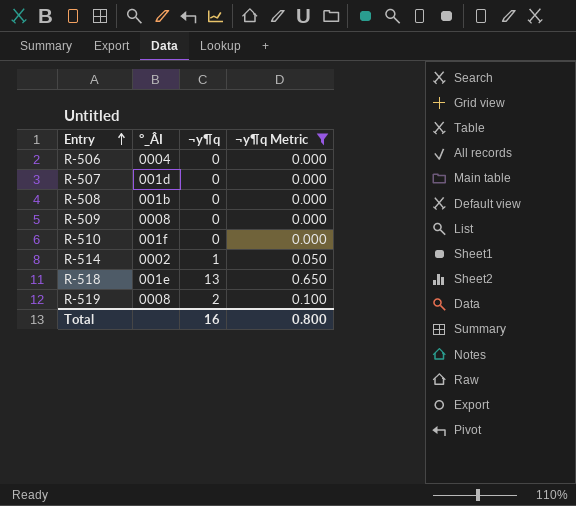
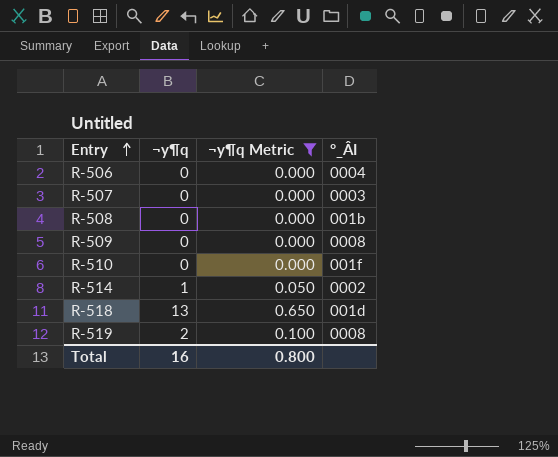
column °_ÂI | position: 2 -> 4
R-507 | °_ÂI: 001d -> 0003
R-518 | °_ÂI: 001e -> 001d

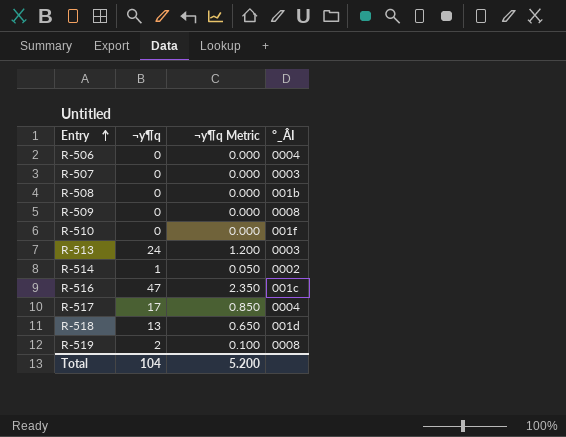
filter: ¬y¶q Metric <= 0.650 -> none
Total | ¬y¶q: 16 -> 104
Total | ¬y¶q Metric: 0.800 -> 5.200

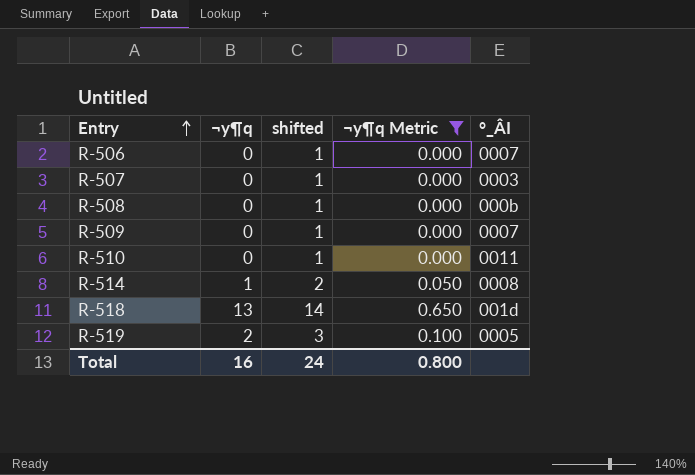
filter: none -> ¬y¶q Metric <= 0.650
column shifted | formula: none -> [¬y¶q] + 1
R-506 | °_ÂI: 0004 -> 0007
R-508 | °_ÂI: 001b -> 000b
R-509 | °_ÂI: 0008 -> 0007
R-510 | °_ÂI: 001f -> 0011
R-514 | °_ÂI: 0002 -> 0008
R-519 | °_ÂI: 0008 -> 0005
Total | ¬y¶q: 104 -> 16
Total | ¬y¶q Metric: 5.200 -> 0.800

